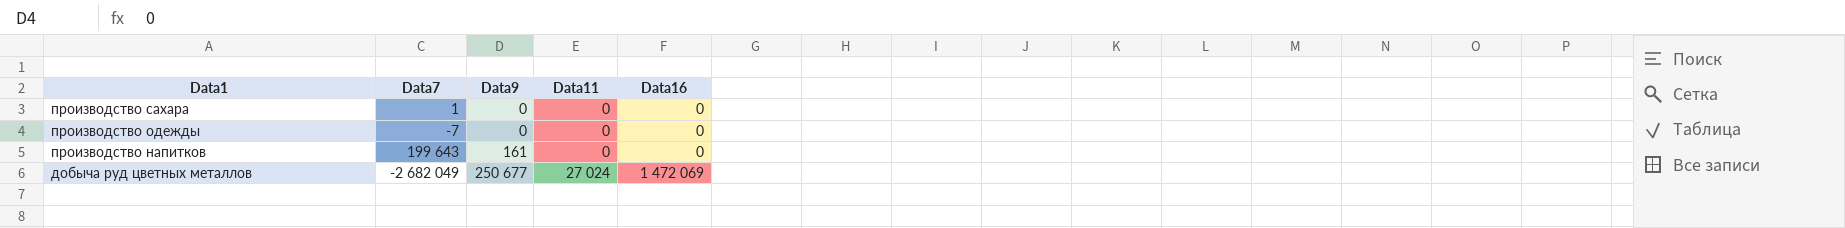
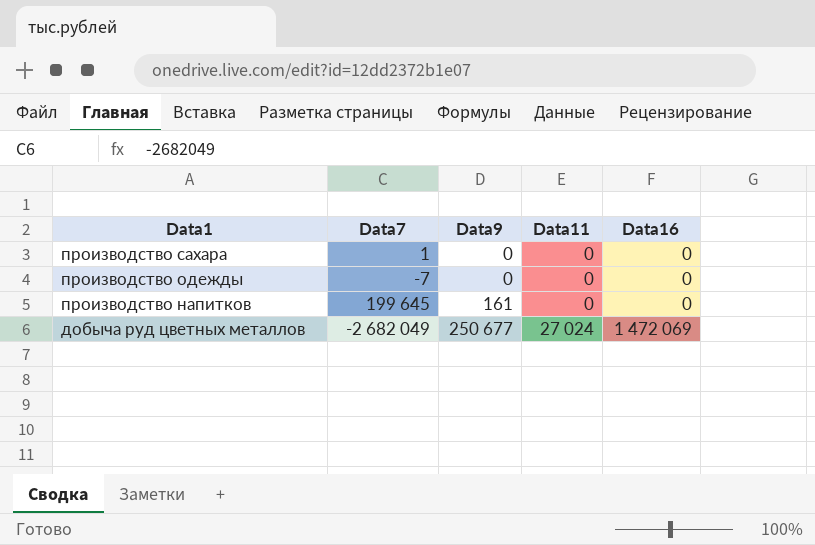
производство напитков | Data7: 199 643 -> 199 645

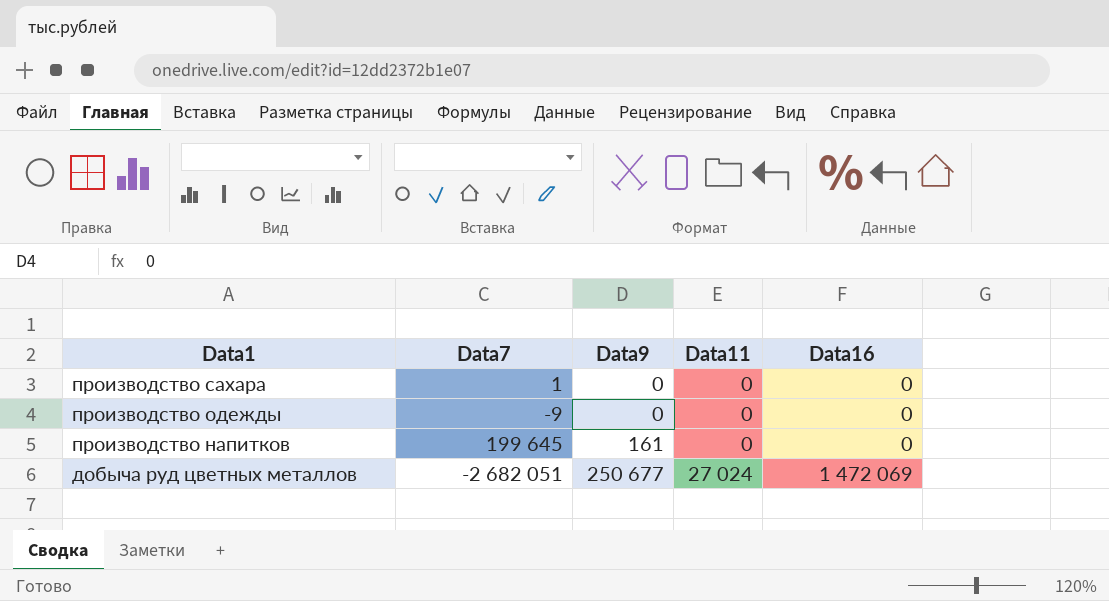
производство одежды | Data7: -7 -> -9
добыча руд цветных металлов | Data7: -2 682 049 -> -2 682 051

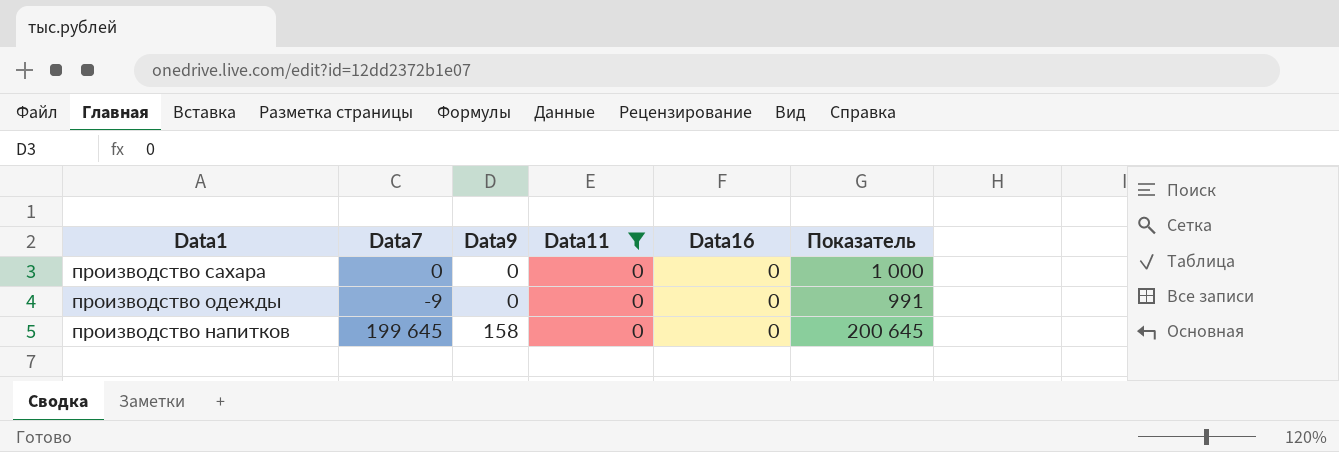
filter: none -> Data11 = 0
column Показатель | formula: none -> [Data7] + 1000
производство сахара | Data7: 1 -> 0
производство напитков | Data9: 161 -> 158

